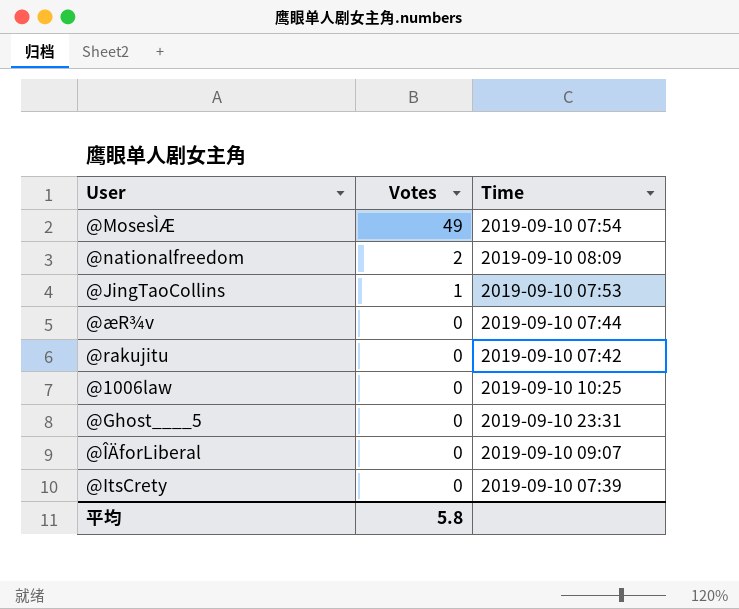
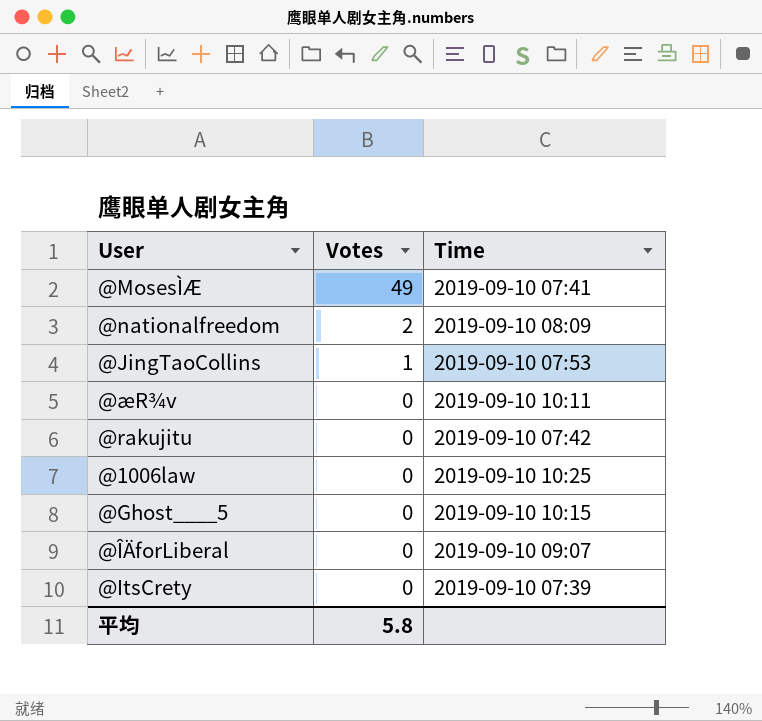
@MosesÌÆ | Time: 2019-09-10 07:54 -> 2019-09-10 07:41
@æR¾v | Time: 2019-09-10 07:44 -> 2019-09-10 10:11
@Ghost____5 | Time: 2019-09-10 23:31 -> 2019-09-10 10:15

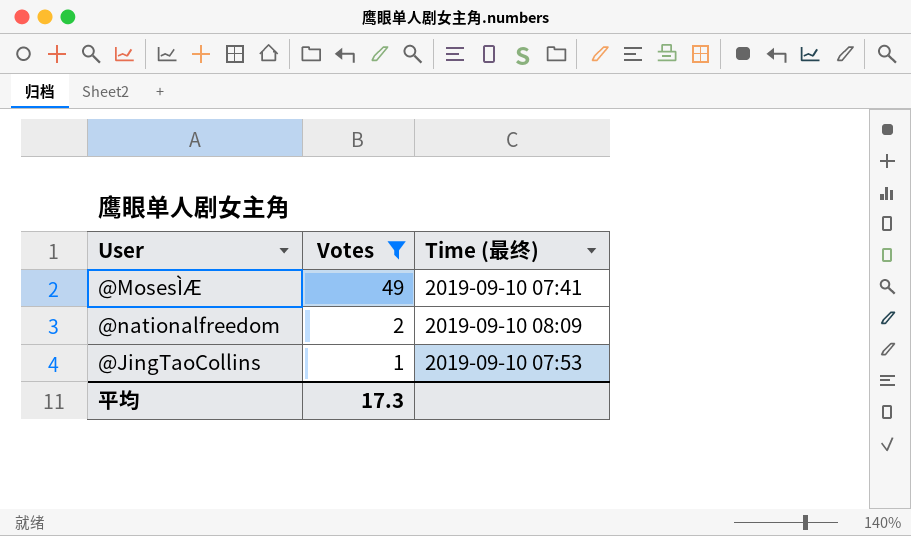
filter: none -> Votes != 0
column name: Time -> Time (最终)
平均 | Votes: 5.8 -> 17.3

